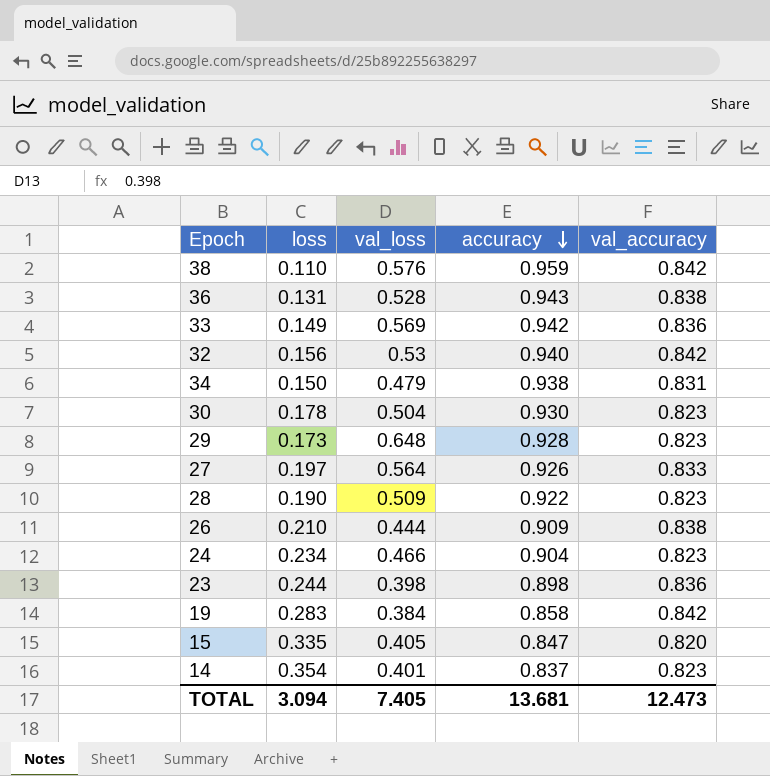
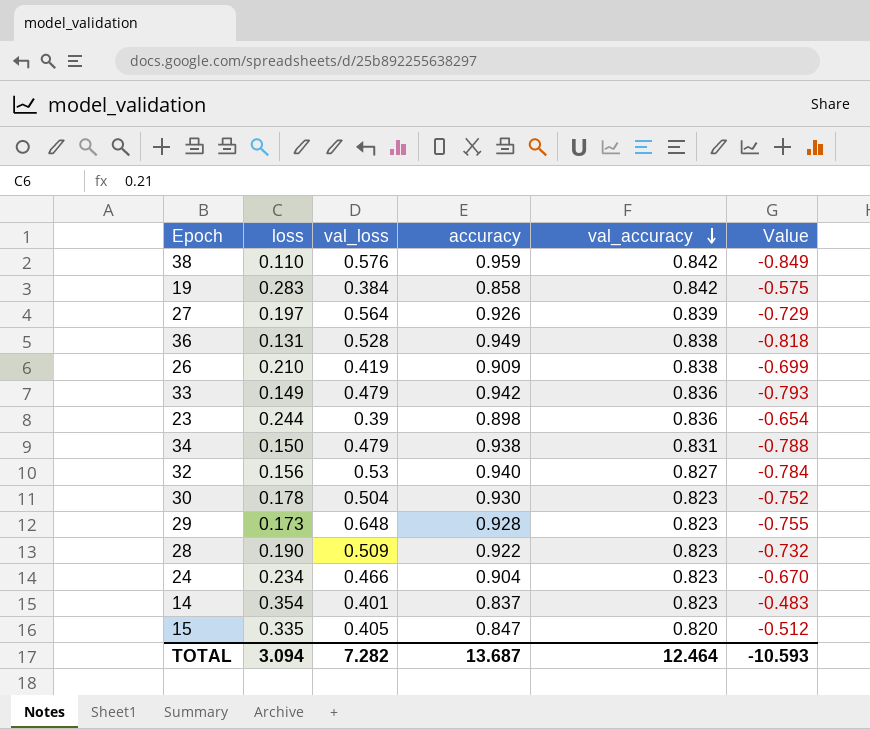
row order: accuracy descending -> val_accuracy descending
column Value | formula: none -> [loss] - [accuracy]
27 | val_accuracy: 0.833 -> 0.839
36 | accuracy: 0.943 -> 0.949
26 | val_loss: 0.444 -> 0.419
33 | val_loss: 0.569 -> 0.479
23 | val_loss: 0.398 -> 0.39
32 | val_accuracy: 0.842 -> 0.827
TOTAL | val_loss: 7.405 -> 7.282
TOTAL | accuracy: 13.681 -> 13.687
TOTAL | val_accuracy: 12.473 -> 12.464

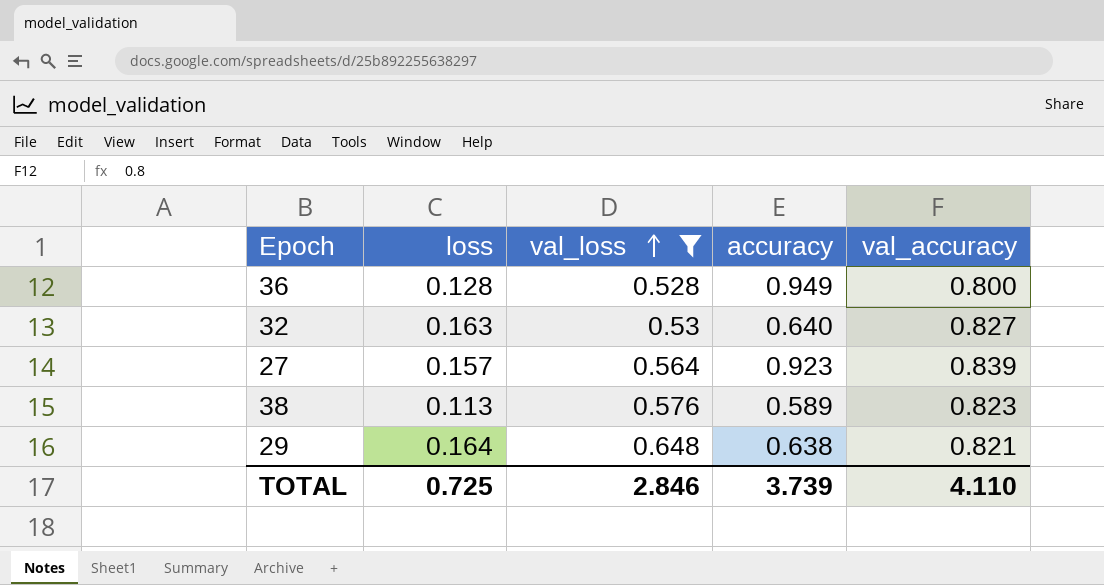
filter: none -> val_loss >= 0.528
row order: val_accuracy descending -> val_loss ascending
column Value | formula: [loss] - [accuracy] -> none
36 | loss: 0.131 -> 0.128
36 | val_accuracy: 0.838 -> 0.800
32 | loss: 0.156 -> 0.163
32 | accuracy: 0.940 -> 0.640
27 | loss: 0.197 -> 0.157
27 | accuracy: 0.926 -> 0.923
38 | loss: 0.110 -> 0.113
38 | accuracy: 0.959 -> 0.589
38 | val_accuracy: 0.842 -> 0.823
29 | loss: 0.173 -> 0.164
29 | accuracy: 0.928 -> 0.638
29 | val_accuracy: 0.823 -> 0.821
TOTAL | loss: 3.094 -> 0.725
TOTAL | val_loss: 7.282 -> 2.846
TOTAL | accuracy: 13.687 -> 3.739
TOTAL | val_accuracy: 12.464 -> 4.110

